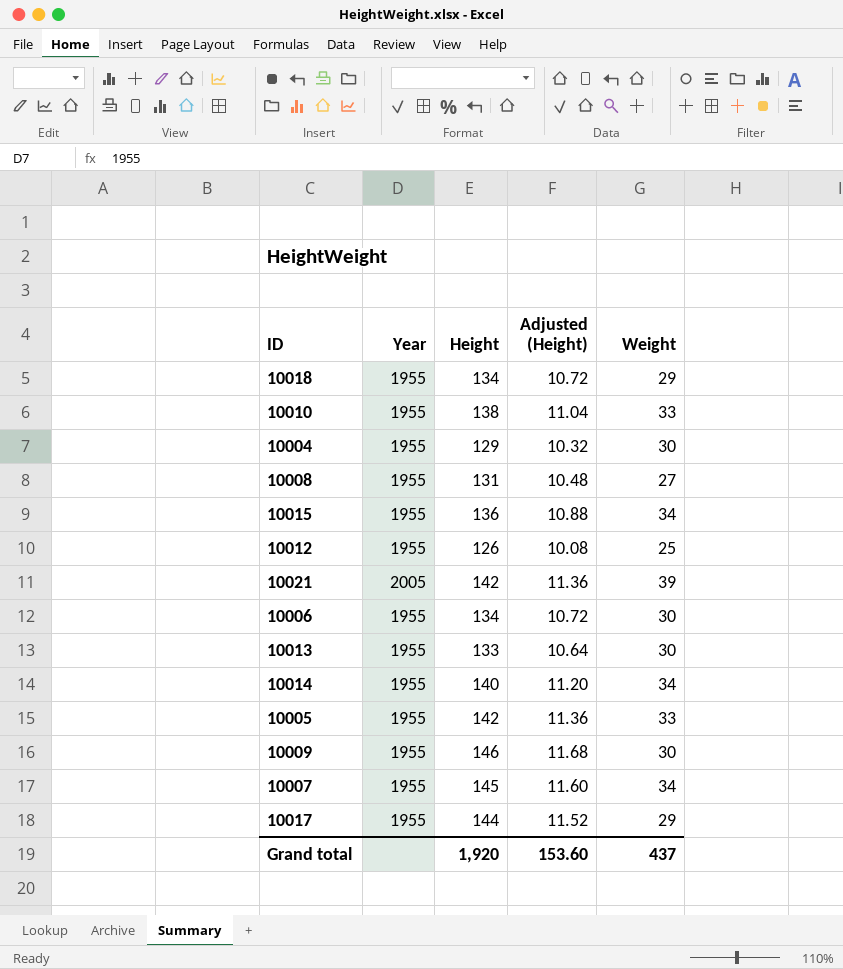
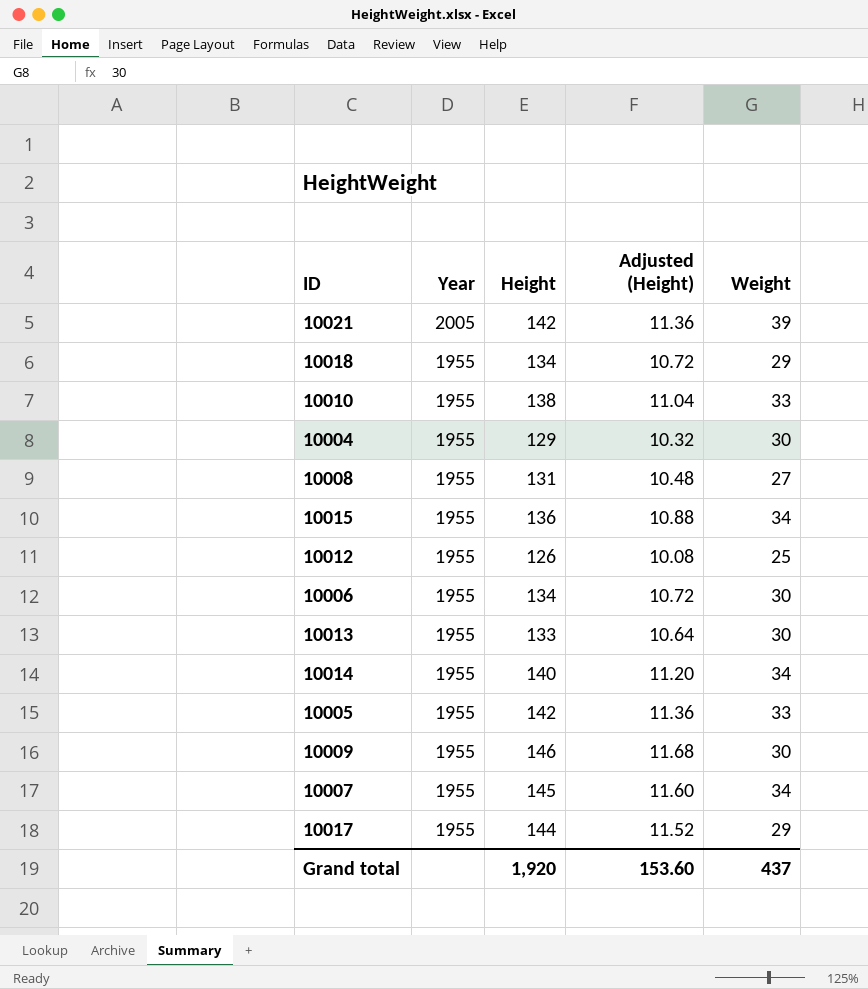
row order: none -> Year descending

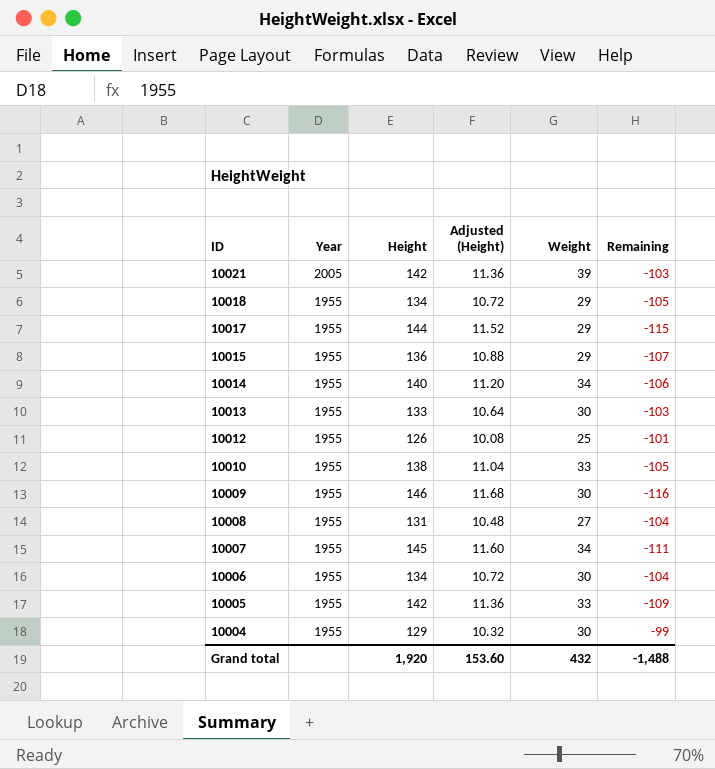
row order: Year descending -> ID descending
column Remaining | formula: none -> [Weight] - [Height]
10015 | Weight: 34 -> 29
Grand total | Weight: 437 -> 432

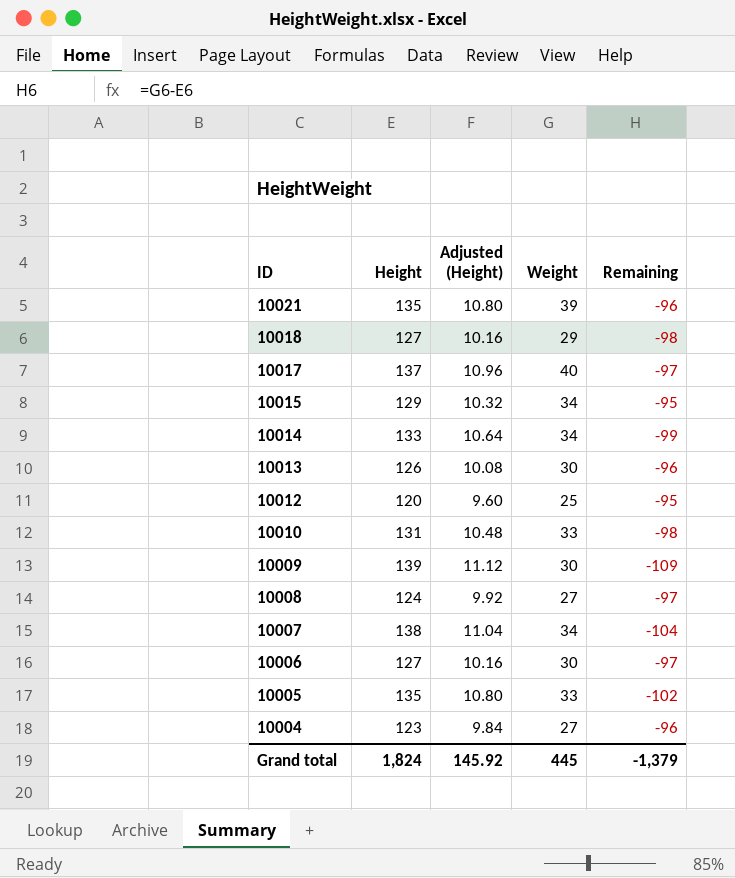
column Year | position: 2 -> none
10021 | Height: 142 -> 135
10021 | Adjusted (Height): 11.36 -> 10.80
10021 | Remaining: -103 -> -96
10018 | Height: 134 -> 127
10018 | Adjusted (Height): 10.72 -> 10.16
10018 | Remaining: -105 -> -98
10017 | Height: 144 -> 137
10017 | Adjusted (Height): 11.52 -> 10.96
10017 | Weight: 29 -> 40
10017 | Remaining: -115 -> -97
10015 | Height: 136 -> 129
10015 | Adjusted (Height): 10.88 -> 10.32
10015 | Weight: 29 -> 34
10015 | Remaining: -107 -> -95
10014 | Height: 140 -> 133
10014 | Adjusted (Height): 11.20 -> 10.64
10014 | Remaining: -106 -> -99
10013 | Height: 133 -> 126
10013 | Adjusted (Height): 10.64 -> 10.08
10013 | Remaining: -103 -> -96
10012 | Height: 126 -> 120
10012 | Adjusted (Height): 10.08 -> 9.60
10012 | Remaining: -101 -> -95
10010 | Height: 138 -> 131
10010 | Adjusted (Height): 11.04 -> 10.48
10010 | Remaining: -105 -> -98
10009 | Height: 146 -> 139
10009 | Adjusted (Height): 11.68 -> 11.12
10009 | Remaining: -116 -> -109
10008 | Height: 131 -> 124
10008 | Adjusted (Height): 10.48 -> 9.92
10008 | Remaining: -104 -> -97
10007 | Height: 145 -> 138
10007 | Adjusted (Height): 11.60 -> 11.04
10007 | Remaining: -111 -> -104
10006 | Height: 134 -> 127
10006 | Adjusted (Height): 10.72 -> 10.16
10006 | Remaining: -104 -> -97
10005 | Height: 142 -> 135
10005 | Adjusted (Height): 11.36 -> 10.80
10005 | Remaining: -109 -> -102
10004 | Height: 129 -> 123
10004 | Adjusted (Height): 10.32 -> 9.84
10004 | Weight: 30 -> 27
10004 | Remaining: -99 -> -96
Grand total | Height: 1,920 -> 1,824
Grand total | Adjusted (Height): 153.60 -> 145.92
Grand total | Weight: 432 -> 445
Grand total | Remaining: -1,488 -> -1,379

